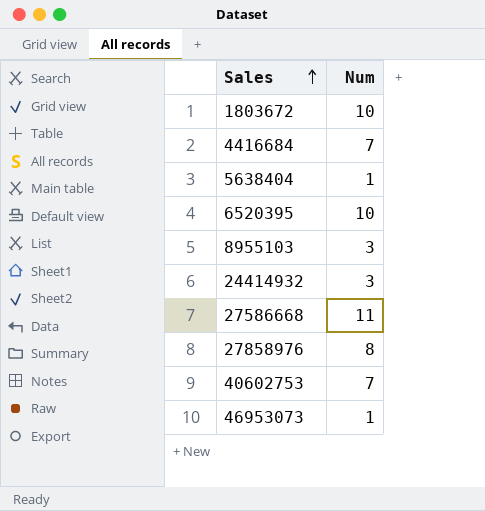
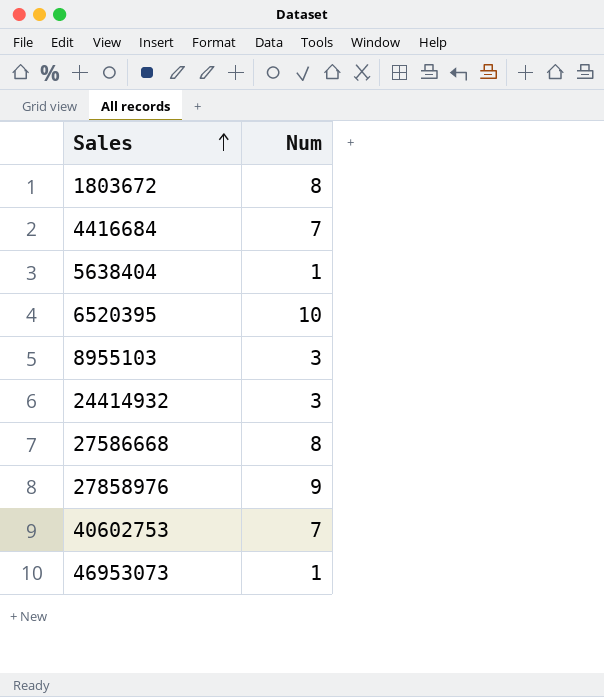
1803672 | Num: 10 -> 8
27586668 | Num: 11 -> 8
27858976 | Num: 8 -> 9

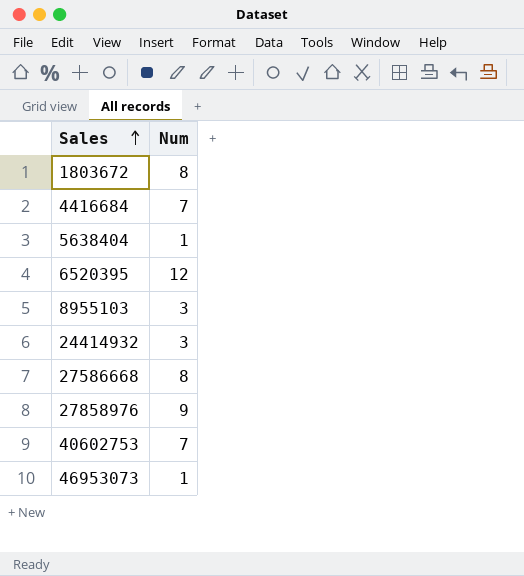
6520395 | Num: 10 -> 12

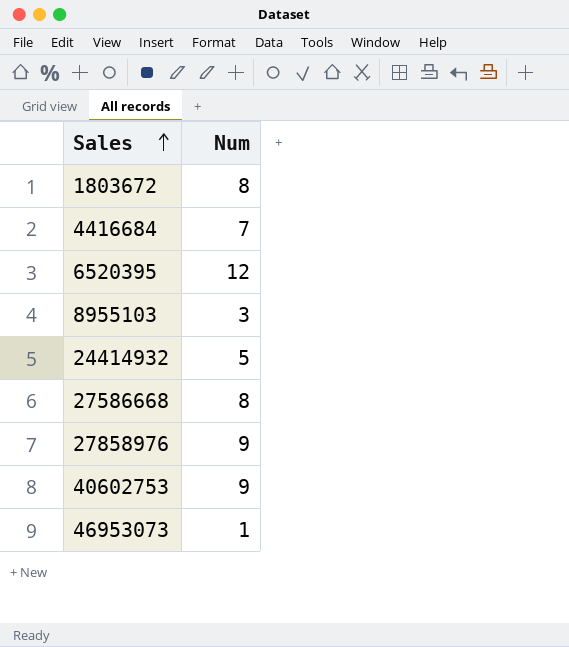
row 5638404: 1 -> none
24414932 | Num: 3 -> 5
40602753 | Num: 7 -> 9

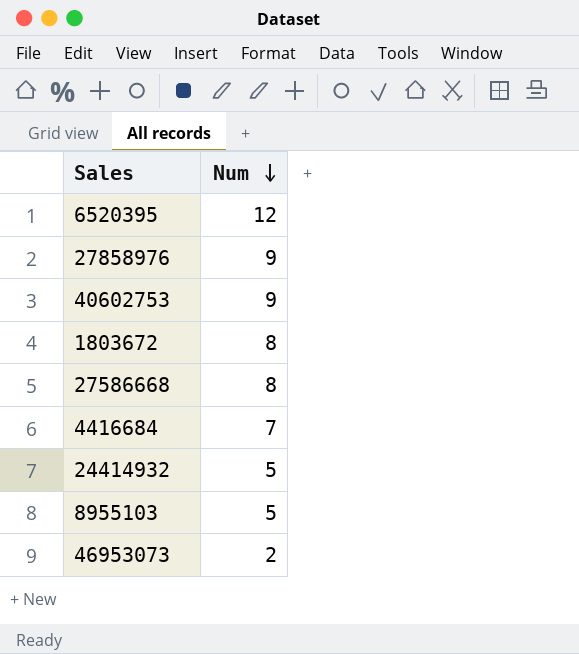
row order: Sales ascending -> Num descending
8955103 | Num: 3 -> 5
46953073 | Num: 1 -> 2

